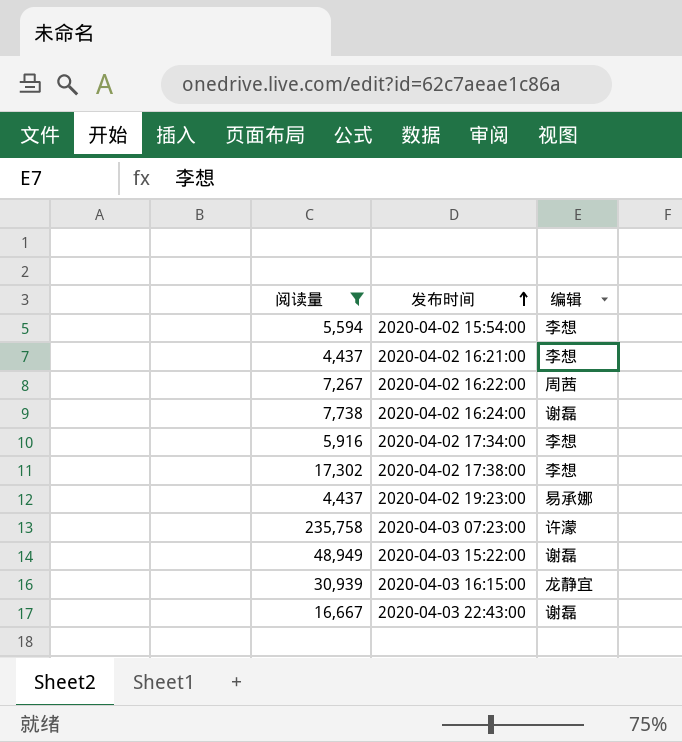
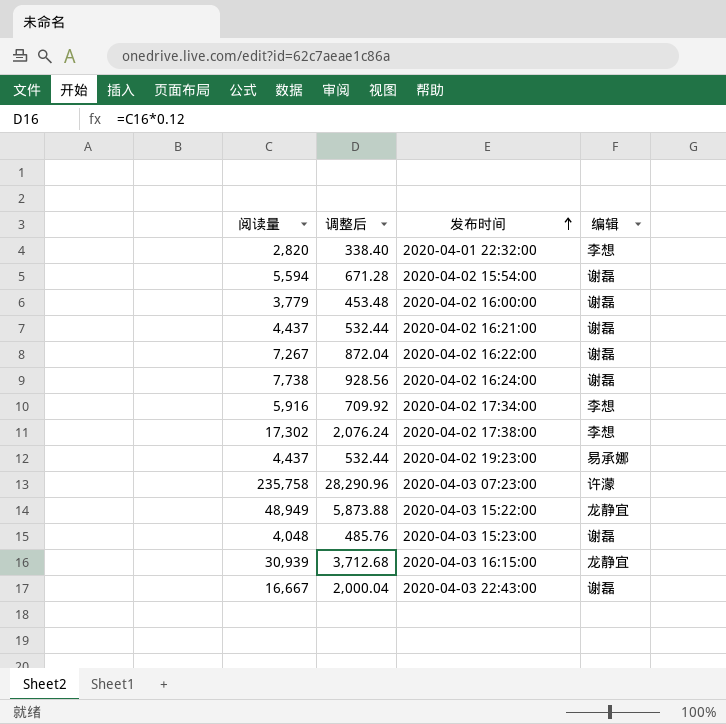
filter: 阅读量 >= 4,437 -> none
column 调整后 | formula: none -> [阅读量] * 0.12
2020-04-02 15:54:00 | 编辑: 李想 -> 谢磊
2020-04-02 16:21:00 | 编辑: 李想 -> 谢磊
2020-04-02 16:22:00 | 编辑: 周茜 -> 谢磊
2020-04-03 15:22:00 | 编辑: 谢磊 -> 龙静宜

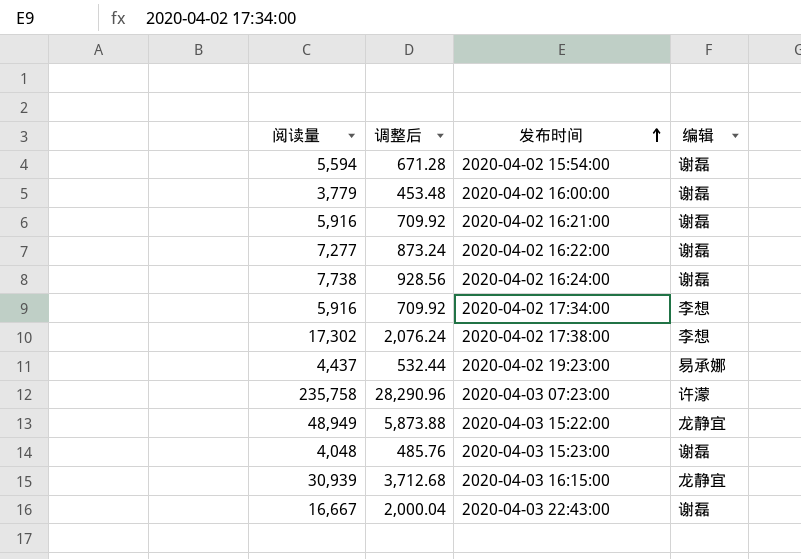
row 2020-04-01 22:32:00: 2,820 | 338.40 | 李想 -> none
2020-04-02 16:21:00 | 阅读量: 4,437 -> 5,916
2020-04-02 16:21:00 | 调整后: 532.44 -> 709.92
2020-04-02 16:22:00 | 阅读量: 7,267 -> 7,277
2020-04-02 16:22:00 | 调整后: 872.04 -> 873.24

